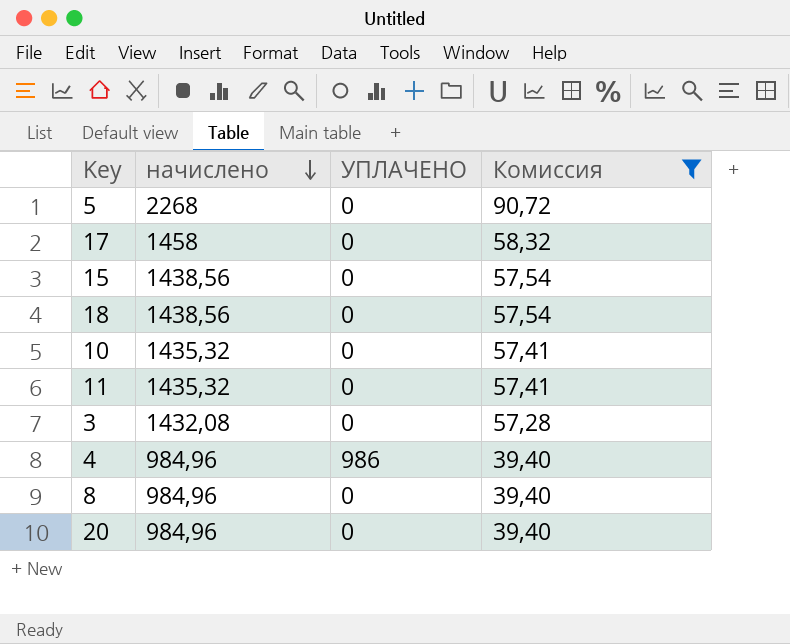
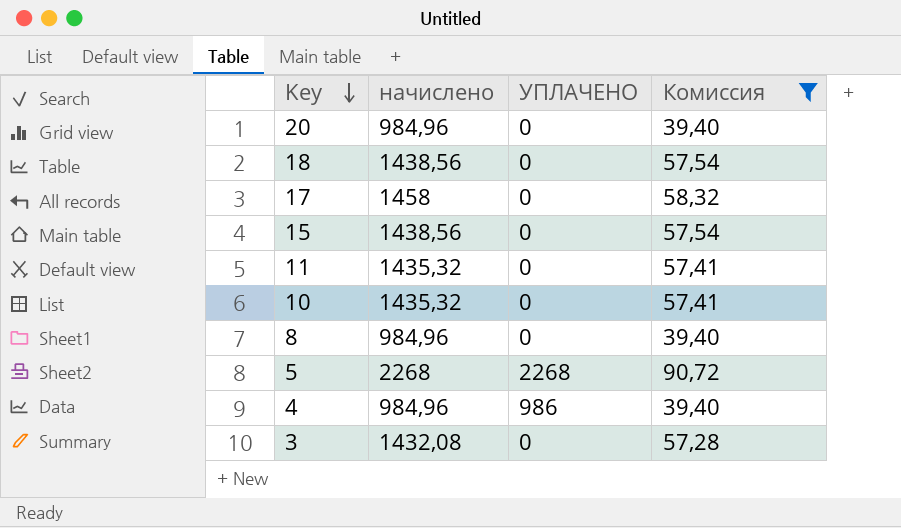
row order: начислено descending -> Key descending
5 | УПЛАЧЕНО: 0 -> 2268

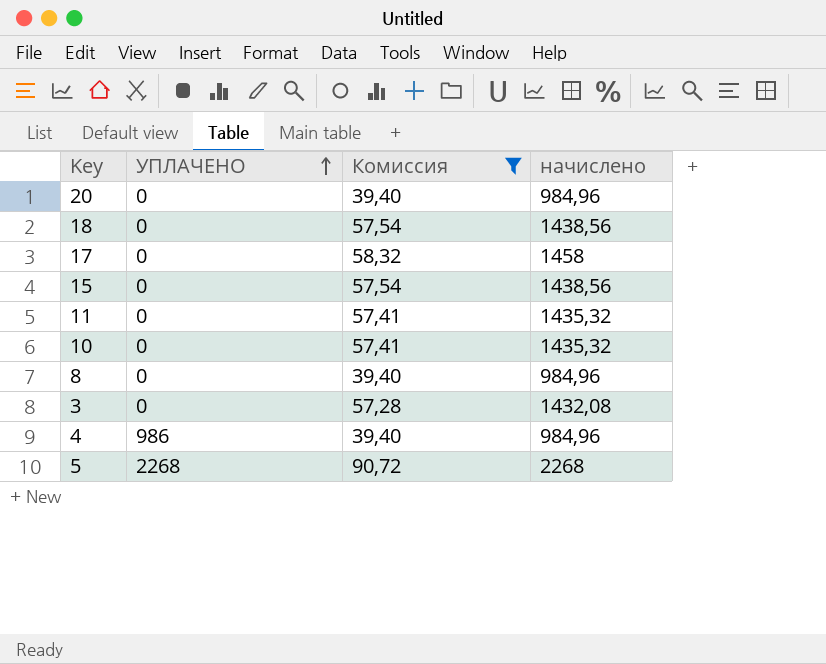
row order: Key descending -> УПЛАЧЕНО ascending
column начислено | position: 2 -> 4

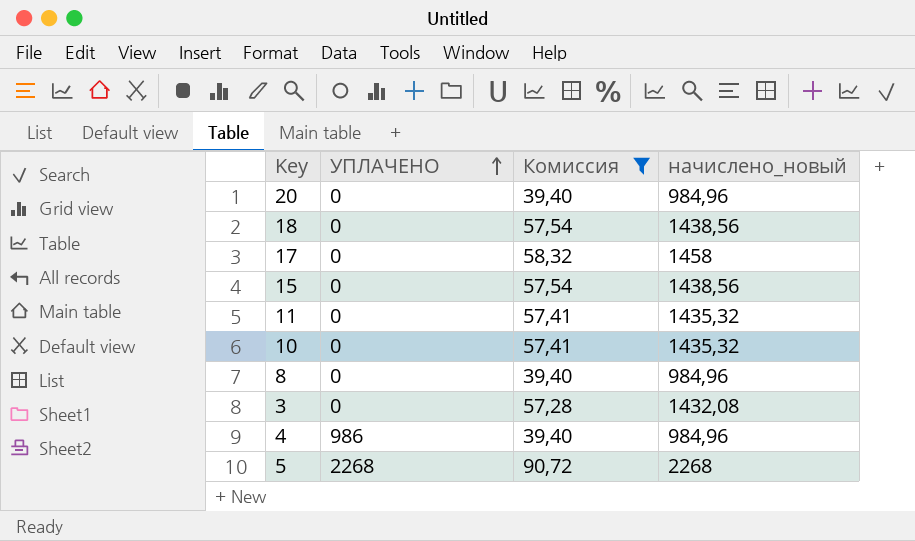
column name: начислено -> начислено_новый

